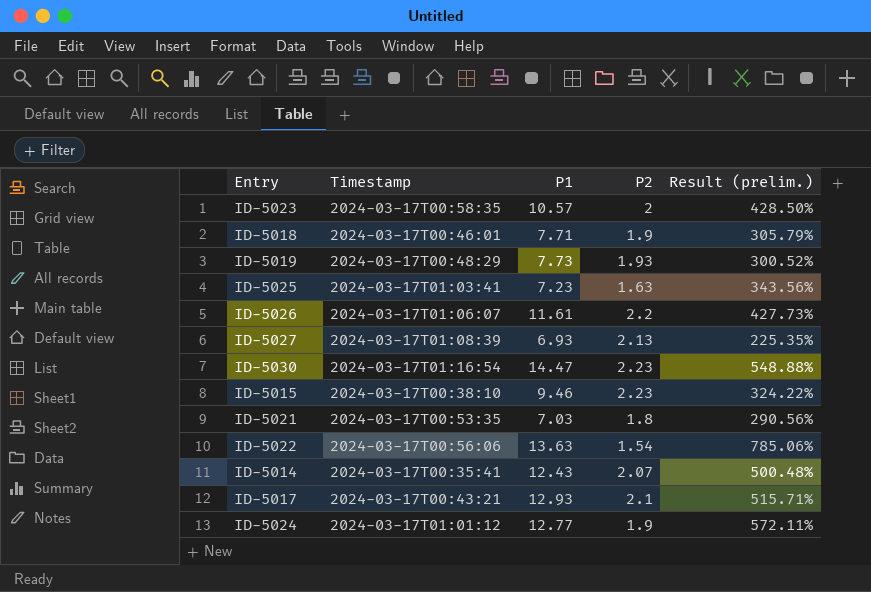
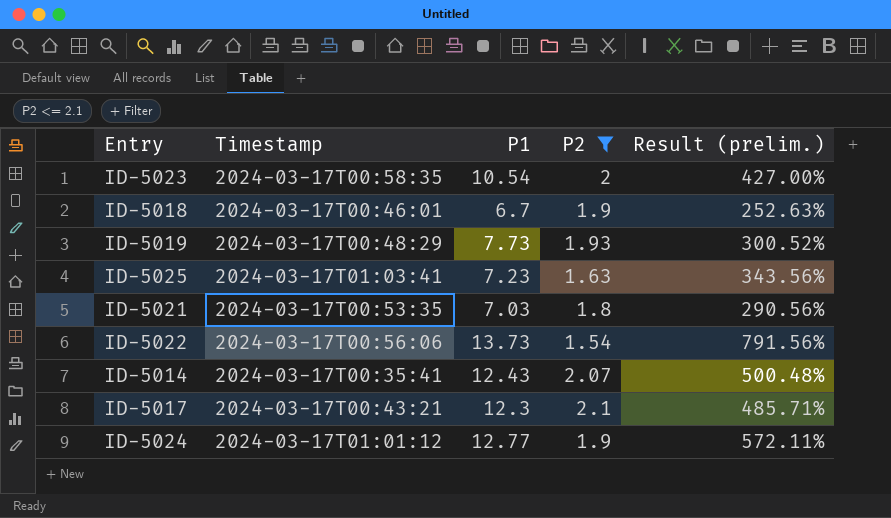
filter: none -> P2 <= 2.1
ID-5023 | P1: 10.57 -> 10.54
ID-5023 | Result (prelim.): 428.50% -> 427.00%
ID-5018 | P1: 7.71 -> 6.7
ID-5018 | Result (prelim.): 305.79% -> 252.63%
ID-5022 | P1: 13.63 -> 13.73
ID-5022 | Result (prelim.): 785.06% -> 791.56%
ID-5017 | P1: 12.93 -> 12.3
ID-5017 | Result (prelim.): 515.71% -> 485.71%

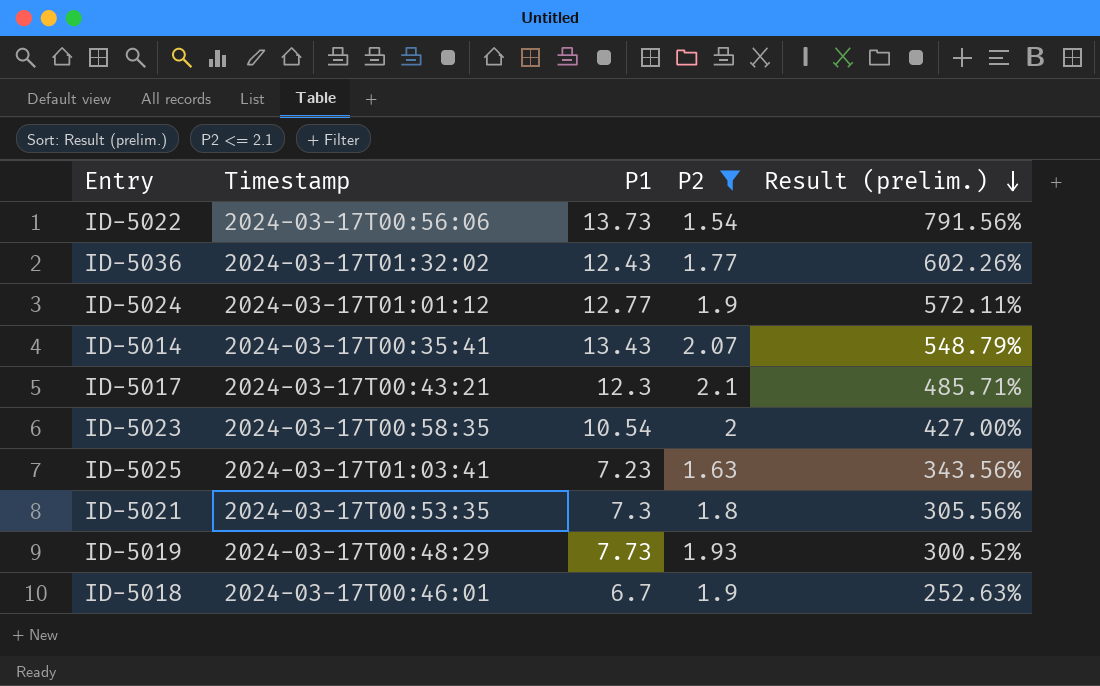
row order: none -> Result (prelim.) descending
row ID-5036: none -> 2024-03-17T01:32:02 | 12.43 | 1.77 | 602.26%
ID-5014 | P1: 12.43 -> 13.43
ID-5014 | Result (prelim.): 500.48% -> 548.79%
ID-5021 | P1: 7.03 -> 7.3
ID-5021 | Result (prelim.): 290.56% -> 305.56%

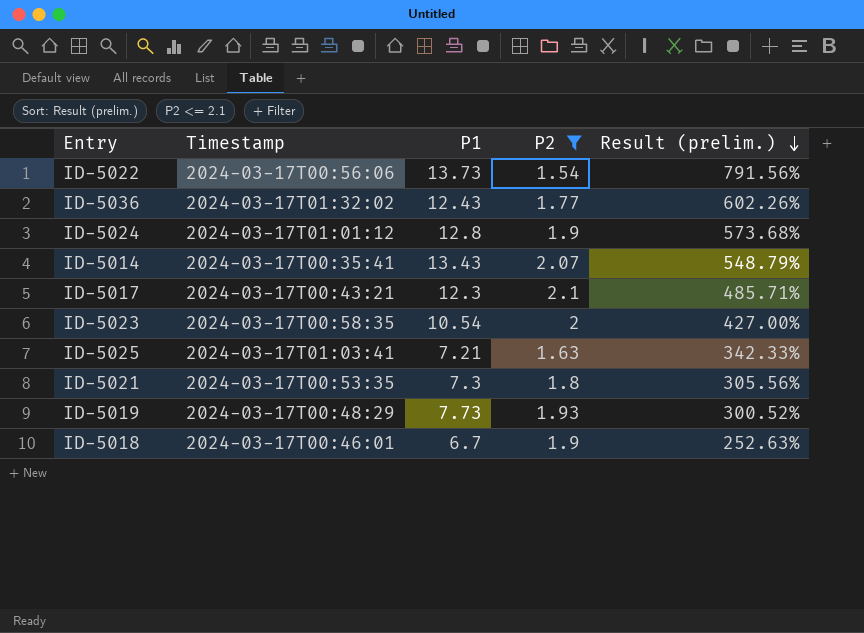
ID-5024 | P1: 12.77 -> 12.8
ID-5024 | Result (prelim.): 572.11% -> 573.68%
ID-5025 | P1: 7.23 -> 7.21
ID-5025 | Result (prelim.): 343.56% -> 342.33%

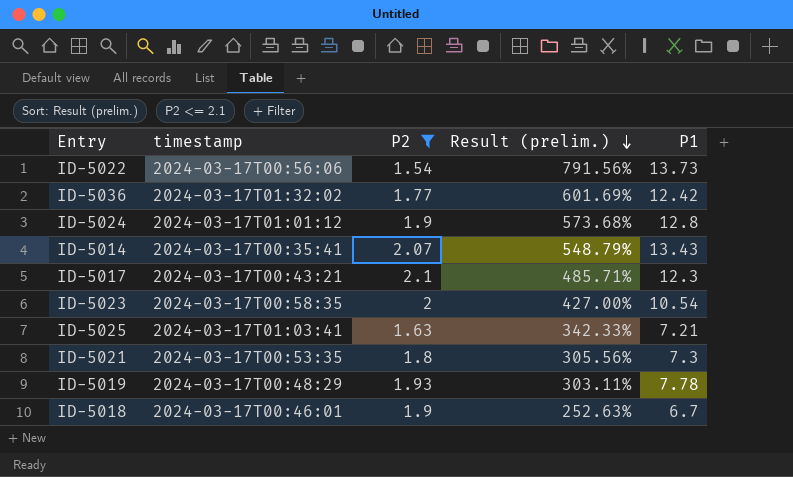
column name: Timestamp -> timestamp
column P1 | position: 3 -> 5
ID-5036 | Result (prelim.): 602.26% -> 601.69%
ID-5036 | P1: 12.43 -> 12.42
ID-5019 | Result (prelim.): 300.52% -> 303.11%
ID-5019 | P1: 7.73 -> 7.78

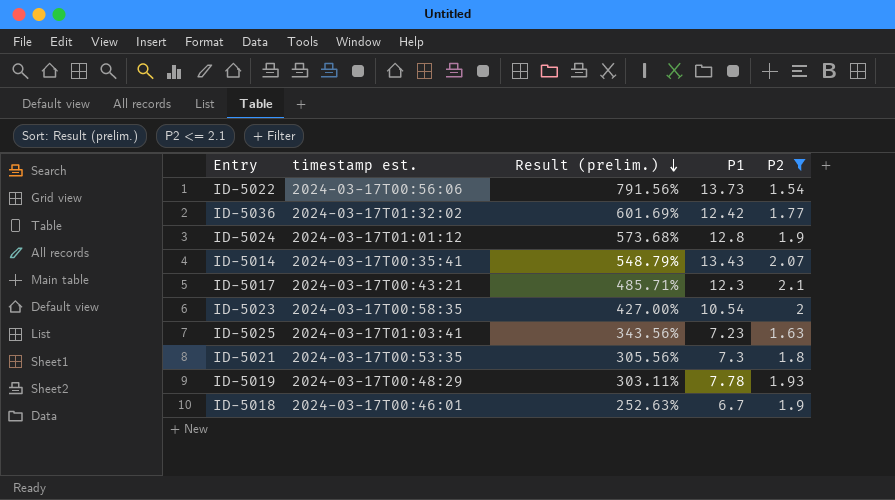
column name: timestamp -> timestamp est.
column P2 | position: 3 -> 5
ID-5025 | Result (prelim.): 342.33% -> 343.56%
ID-5025 | P1: 7.21 -> 7.23

